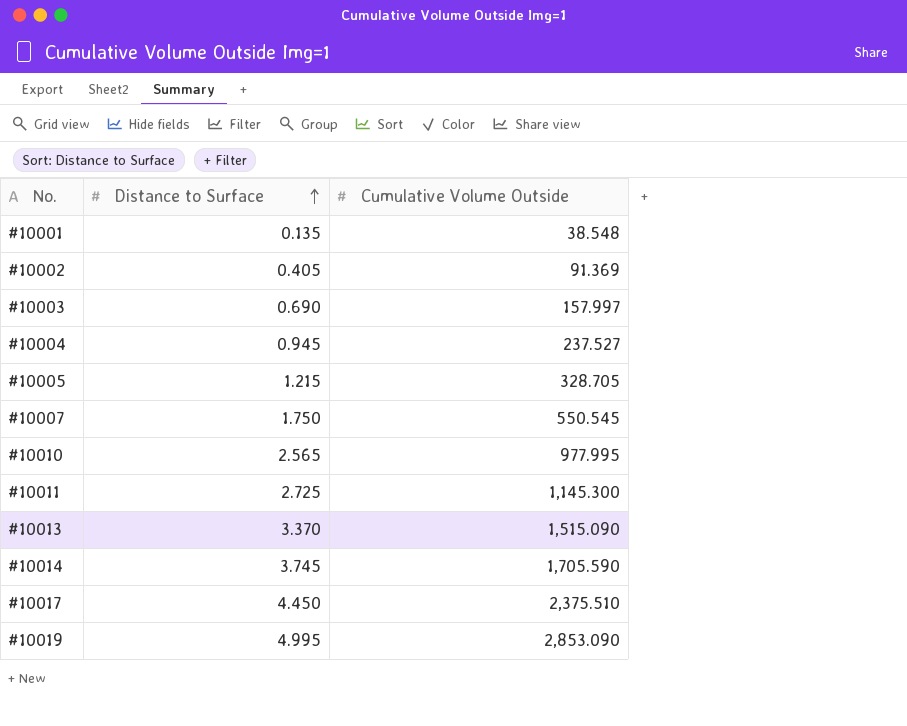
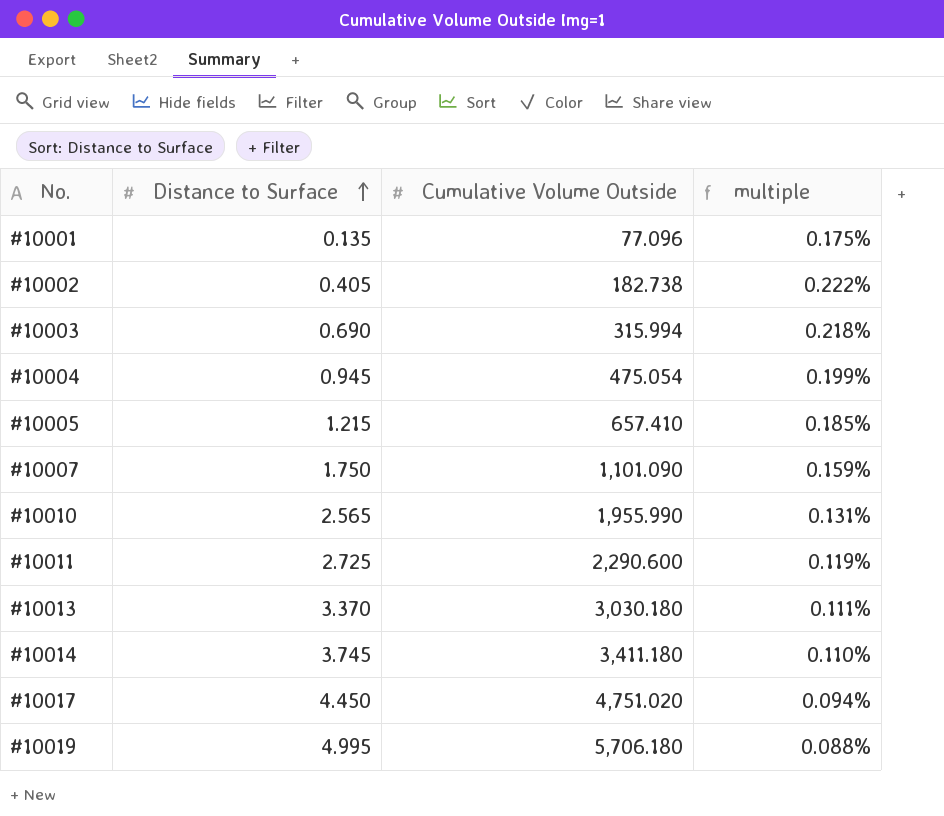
column multiple | formula: none -> [Distance to Surface] / [Cumulative Volume Outside]
#10001 | Cumulative Volume Outside: 38.548 -> 77.096
#10002 | Cumulative Volume Outside: 91.369 -> 182.738
#10003 | Cumulative Volume Outside: 157.997 -> 315.994
#10004 | Cumulative Volume Outside: 237.527 -> 475.054
#10005 | Cumulative Volume Outside: 328.705 -> 657.410
#10007 | Cumulative Volume Outside: 550.545 -> 1,101.090
#10010 | Cumulative Volume Outside: 977.995 -> 1,955.990
#10011 | Cumulative Volume Outside: 1,145.300 -> 2,290.600
#10013 | Cumulative Volume Outside: 1,515.090 -> 3,030.180
#10014 | Cumulative Volume Outside: 1,705.590 -> 3,411.180
#10017 | Cumulative Volume Outside: 2,375.510 -> 4,751.020
#10019 | Cumulative Volume Outside: 2,853.090 -> 5,706.180

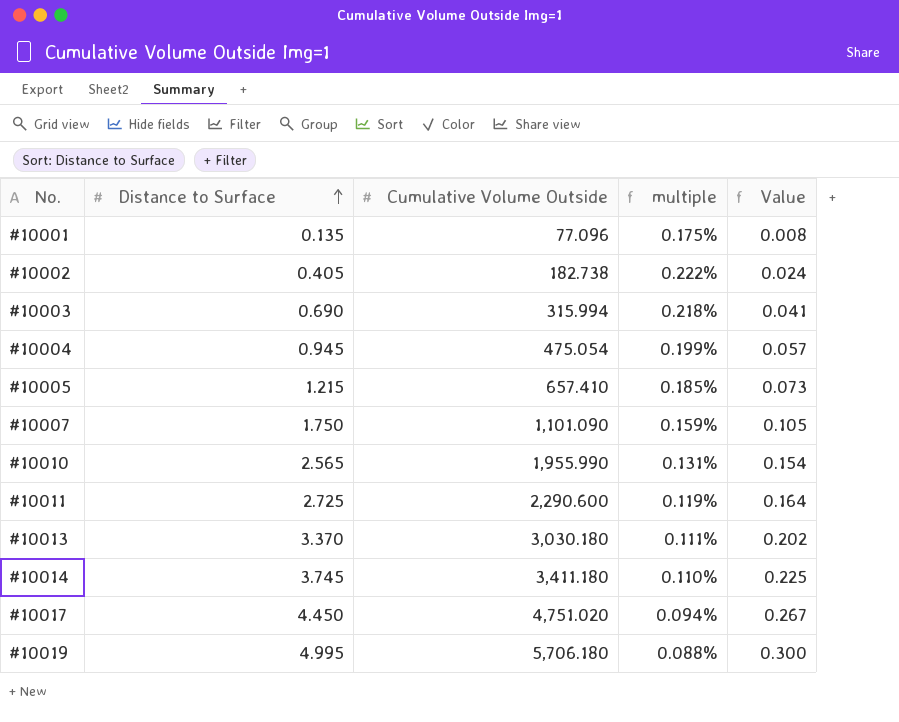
column Value | formula: none -> [Distance to Surface] * 0.06

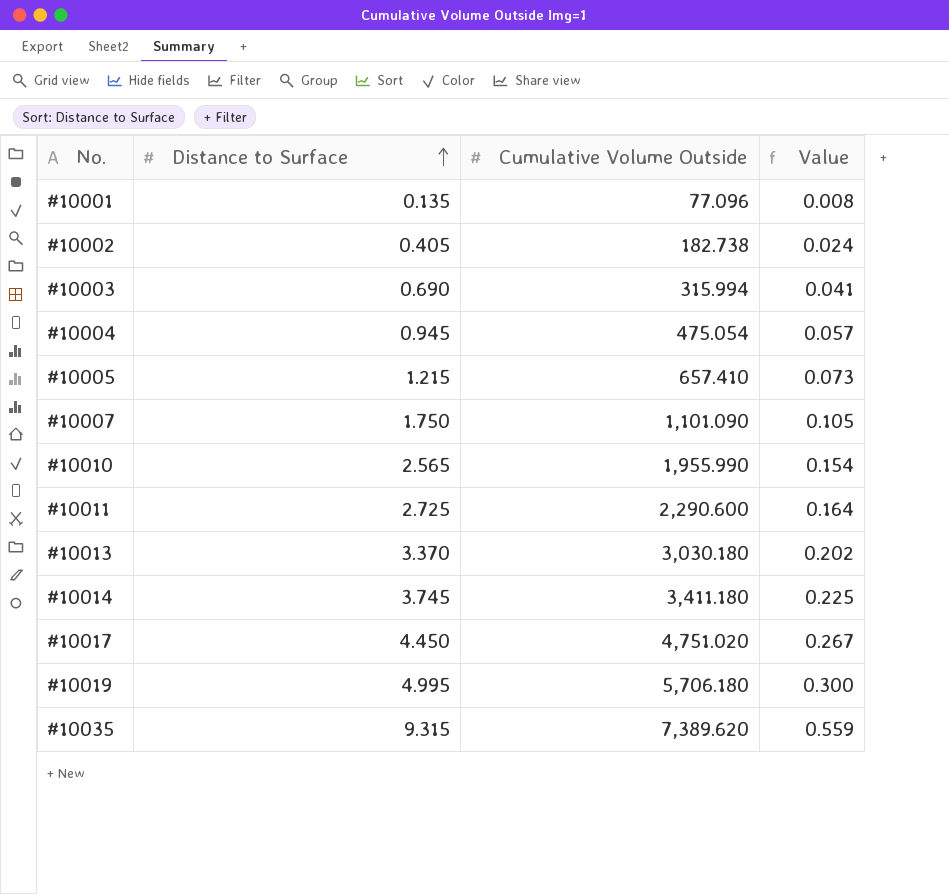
column multiple | formula: [Distance to Surface] / [Cumulative Volume Outside] -> none
row #10035: none -> 9.315 | 7,389.620 | 0.559

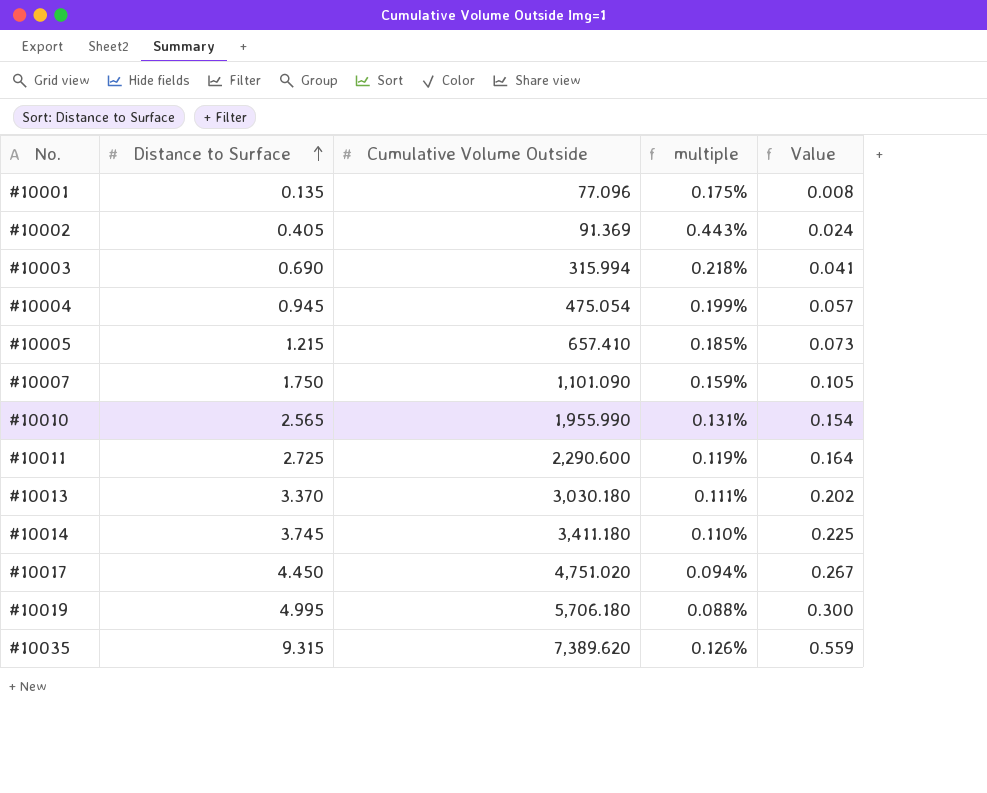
column multiple | formula: none -> [Distance to Surface] / [Cumulative Volume Outside]
#10002 | Cumulative Volume Outside: 182.738 -> 91.369

